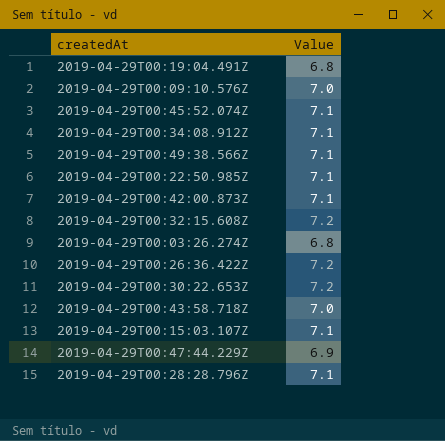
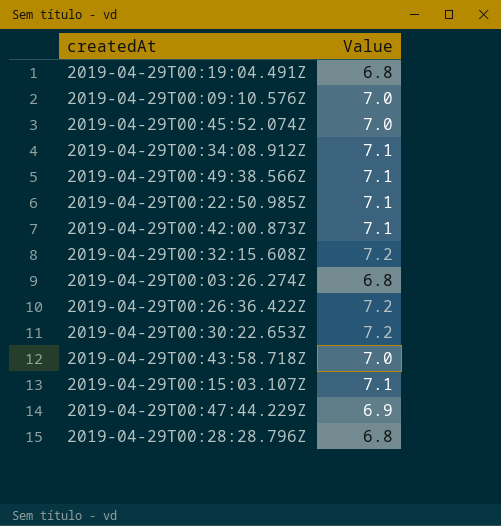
2019-04-29T00:45:52.074Z | Value: 7.1 -> 7.0
2019-04-29T00:28:28.796Z | Value: 7.1 -> 6.8

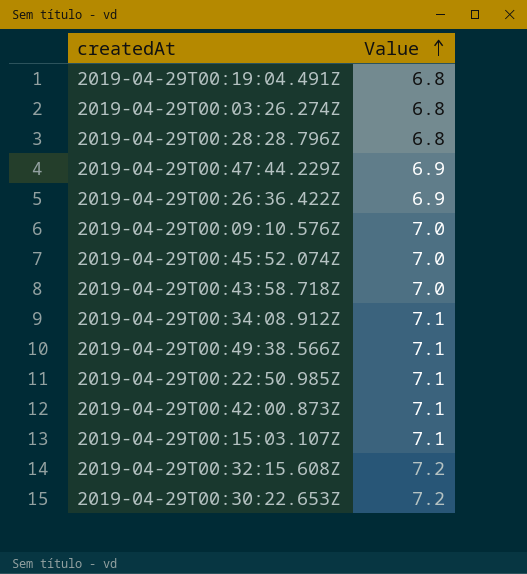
row order: none -> Value ascending
2019-04-29T00:26:36.422Z | Value: 7.2 -> 6.9

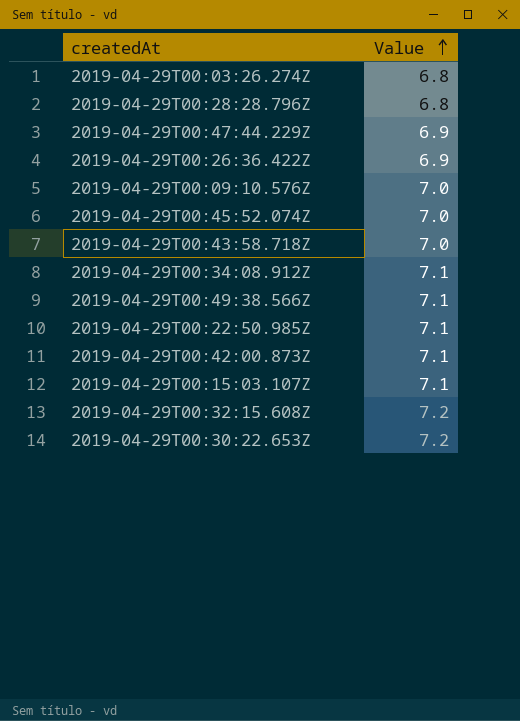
row 2019-04-29T00:19:04.491Z: 6.8 -> none

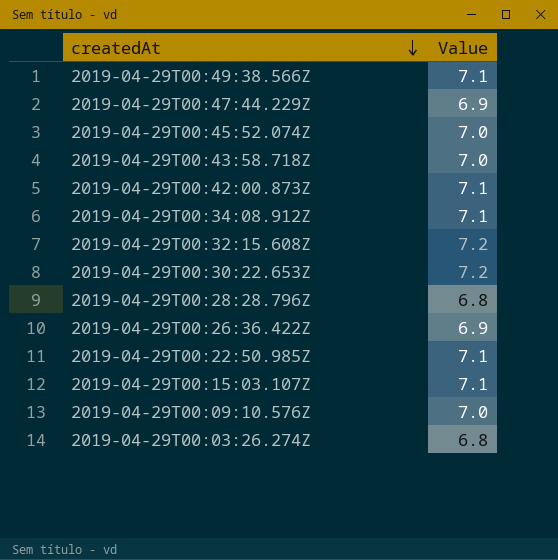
row order: Value ascending -> createdAt descending

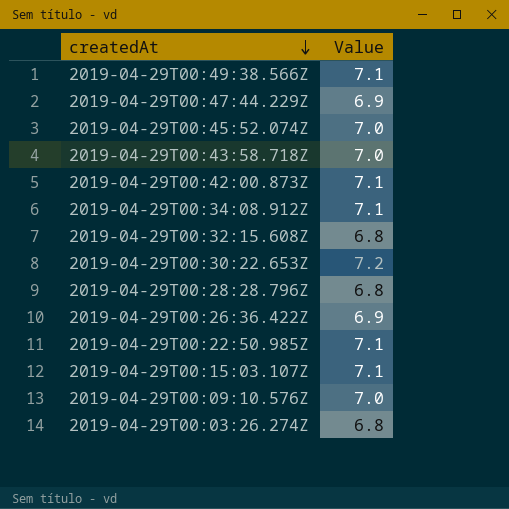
2019-04-29T00:32:15.608Z | Value: 7.2 -> 6.8

